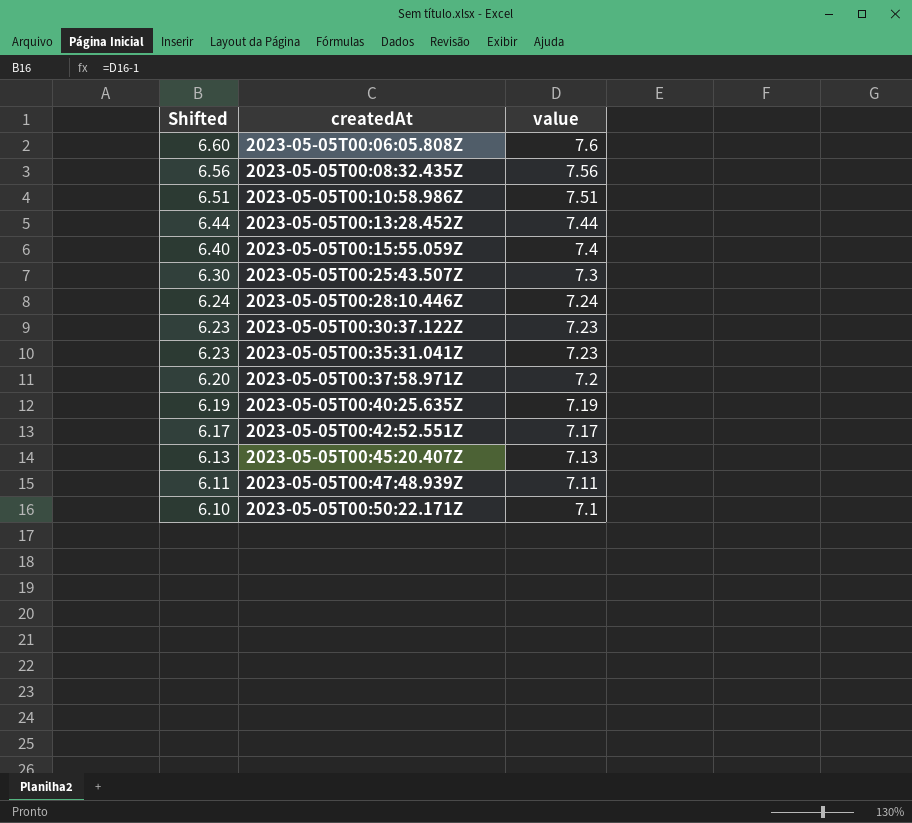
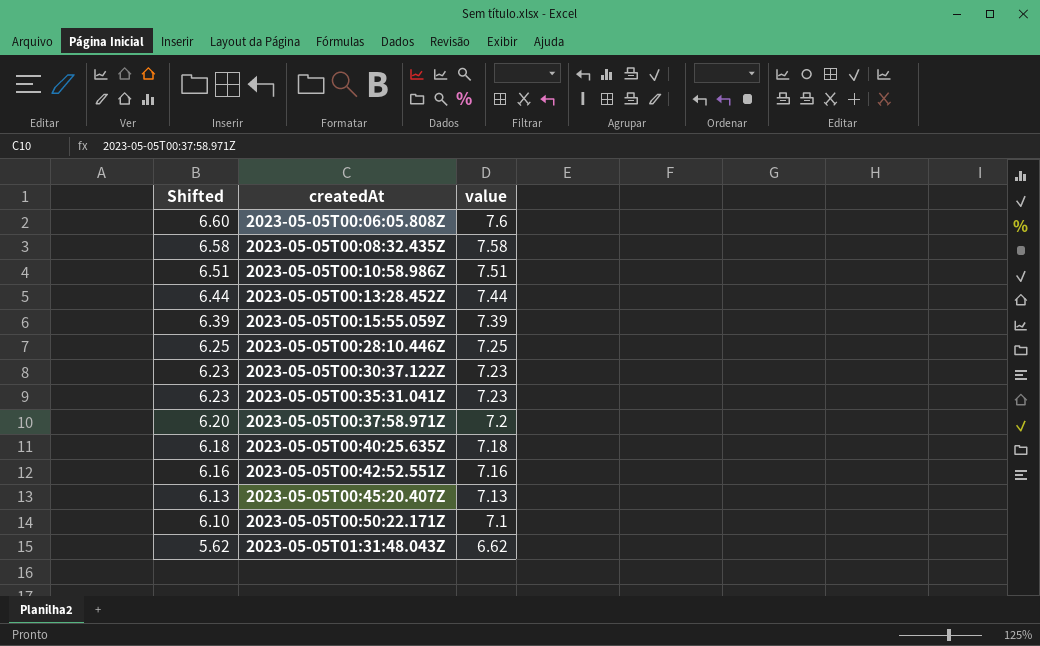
row 2023-05-05T00:25:43.507Z: 6.30 | 7.3 -> none
row 2023-05-05T00:47:48.939Z: 6.11 | 7.11 -> none
2023-05-05T00:08:32.435Z | Shifted: 6.56 -> 6.58
2023-05-05T00:08:32.435Z | value: 7.56 -> 7.58
2023-05-05T00:15:55.059Z | Shifted: 6.40 -> 6.39
2023-05-05T00:15:55.059Z | value: 7.4 -> 7.39
2023-05-05T00:28:10.446Z | Shifted: 6.24 -> 6.25
2023-05-05T00:28:10.446Z | value: 7.24 -> 7.25
2023-05-05T00:40:25.635Z | Shifted: 6.19 -> 6.18
2023-05-05T00:40:25.635Z | value: 7.19 -> 7.18
2023-05-05T00:42:52.551Z | Shifted: 6.17 -> 6.16
2023-05-05T00:42:52.551Z | value: 7.17 -> 7.16
row 2023-05-05T01:31:48.043Z: none -> 5.62 | 6.62

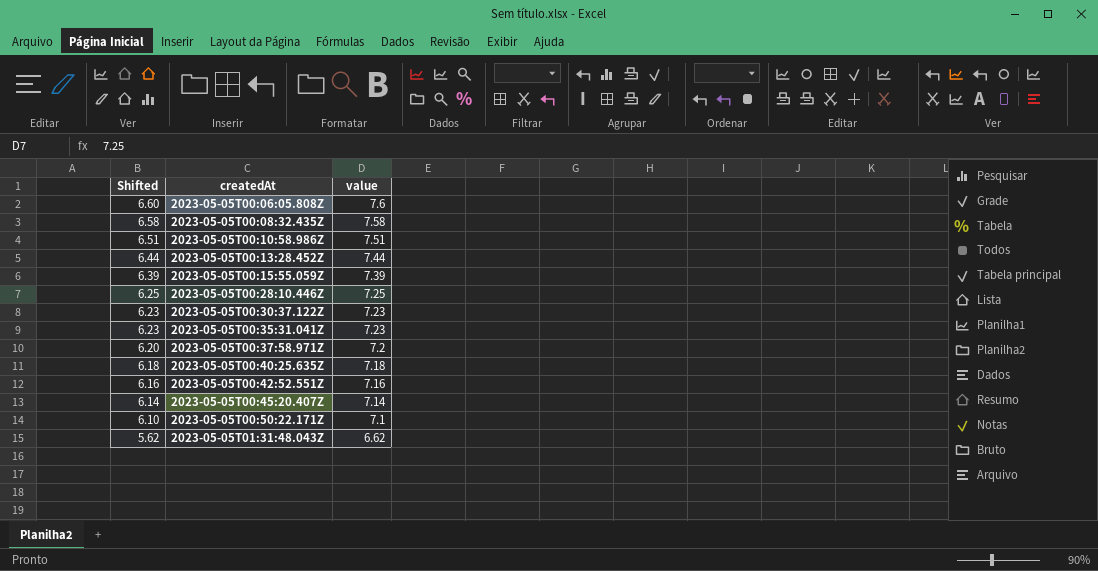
2023-05-05T00:45:20.407Z | Shifted: 6.13 -> 6.14
2023-05-05T00:45:20.407Z | value: 7.13 -> 7.14

